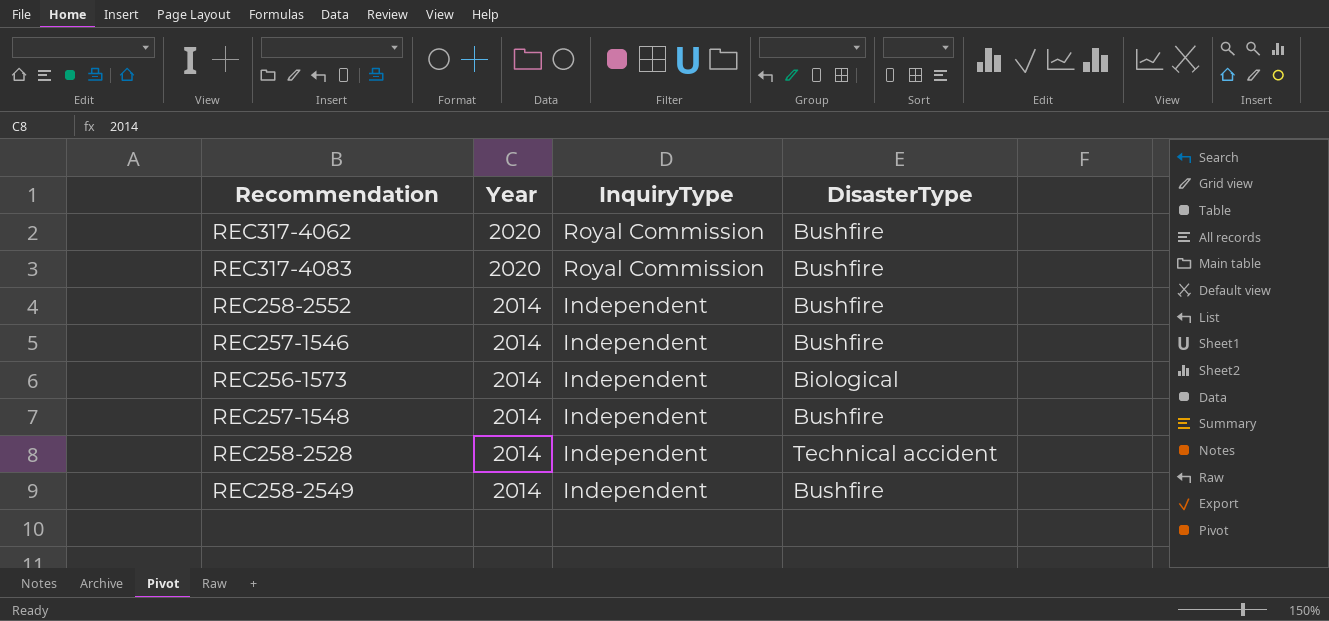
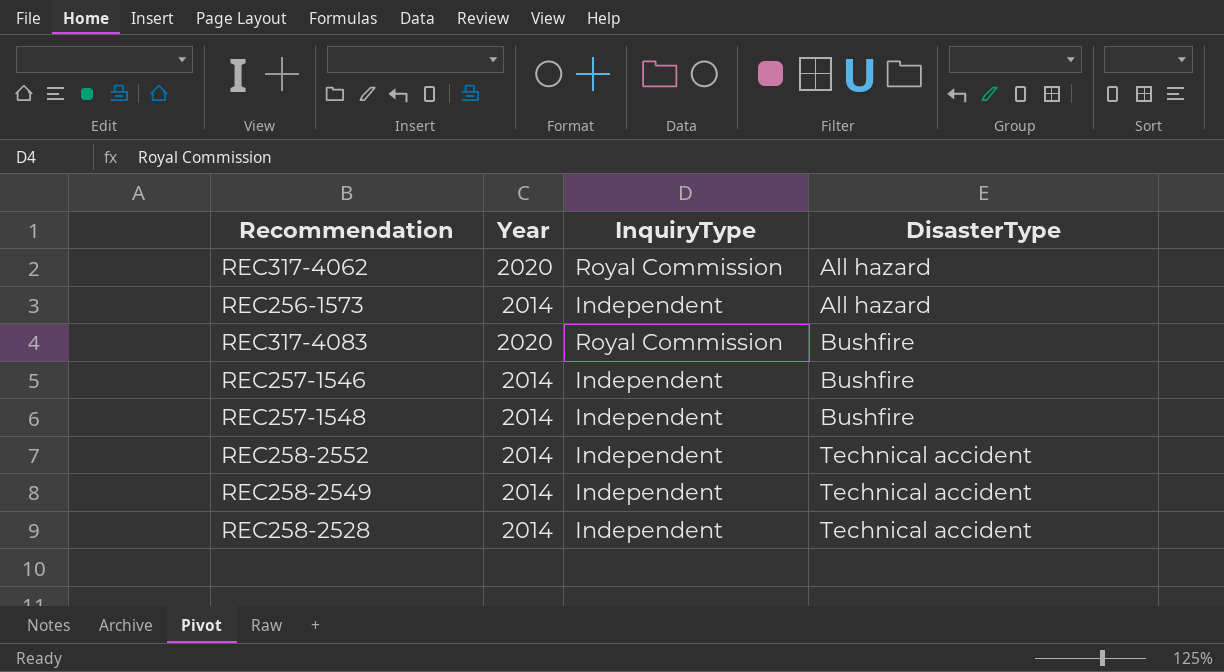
row order: Year descending -> DisasterType ascending
REC317-4062 | DisasterType: Bushfire -> All hazard
REC256-1573 | DisasterType: Biological -> All hazard
REC258-2552 | DisasterType: Bushfire -> Technical accident
REC258-2549 | DisasterType: Bushfire -> Technical accident

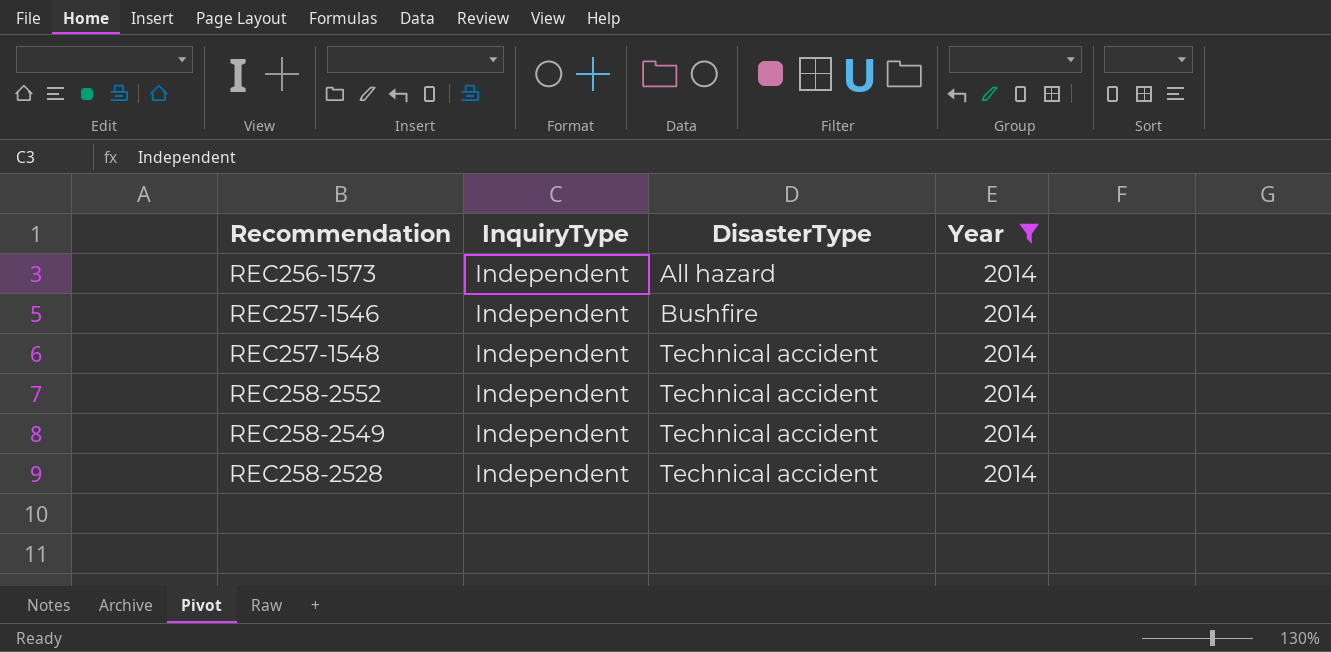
filter: none -> Year = 2014
column Year | position: 2 -> 4
REC257-1548 | DisasterType: Bushfire -> Technical accident

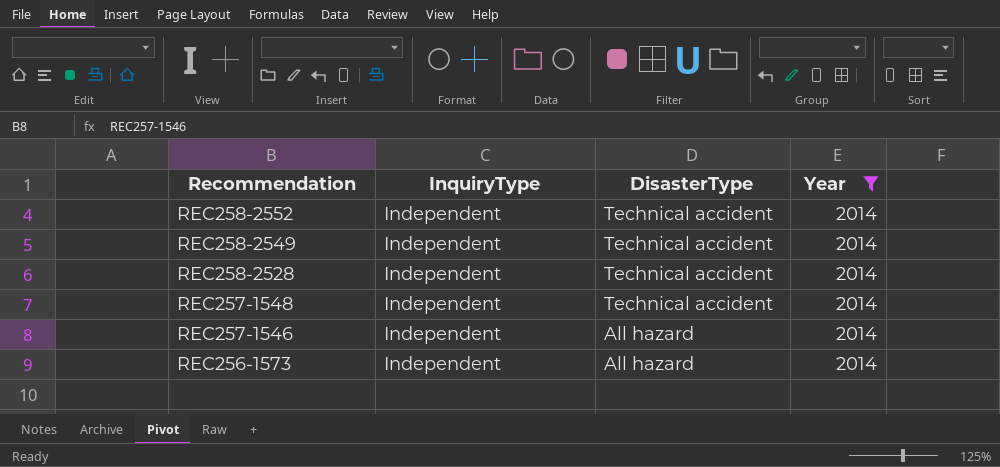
row order: DisasterType ascending -> Recommendation descending
REC257-1546 | DisasterType: Bushfire -> All hazard

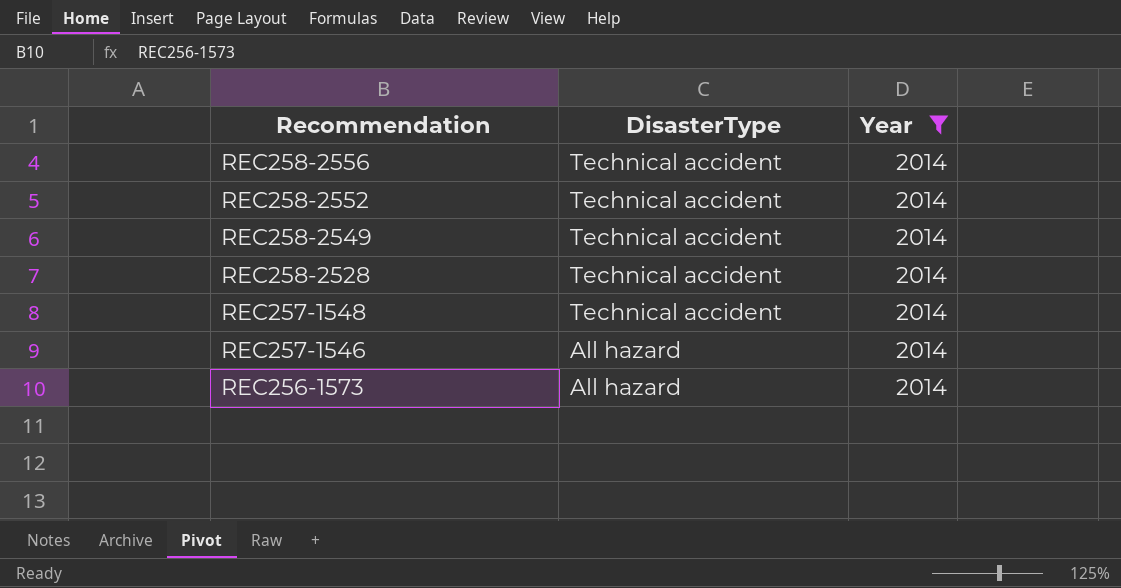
column InquiryType | position: 2 -> none
row REC258-2556: none -> Technical accident | 2014

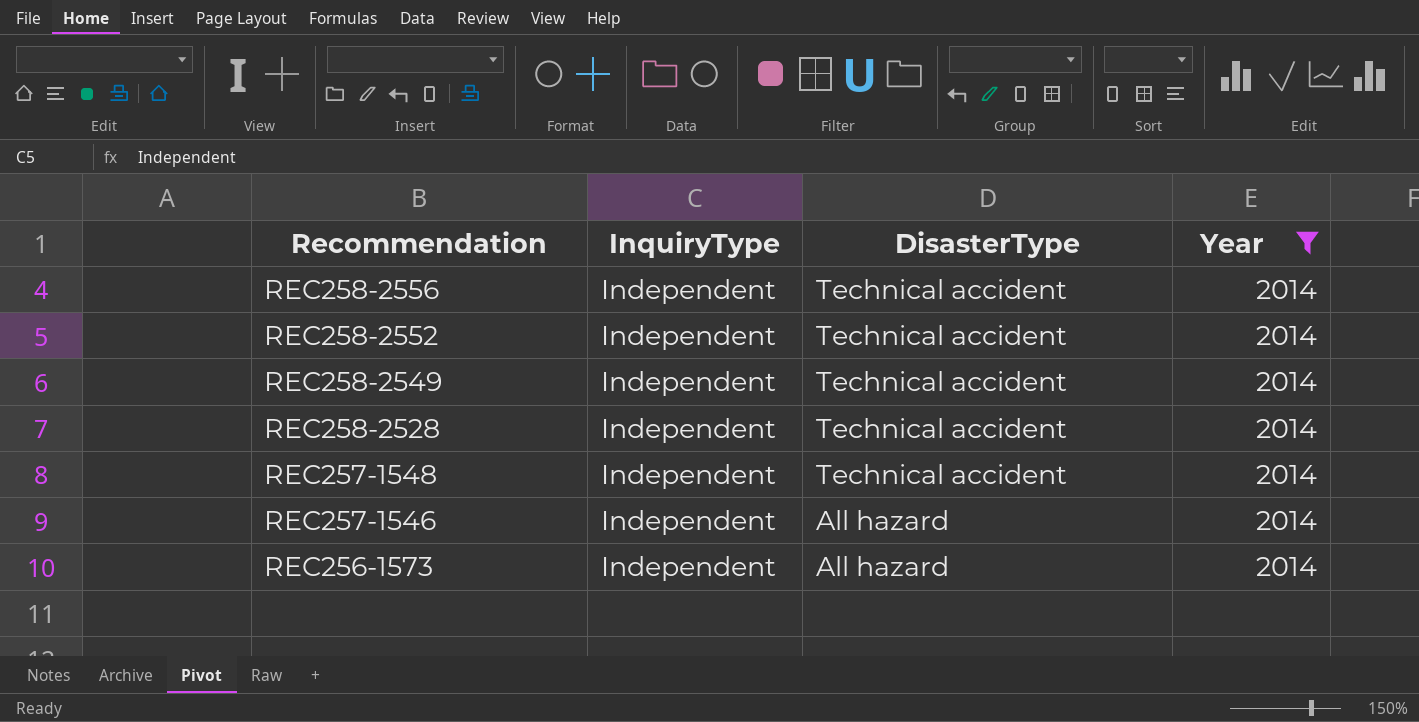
column InquiryType | position: none -> 2

